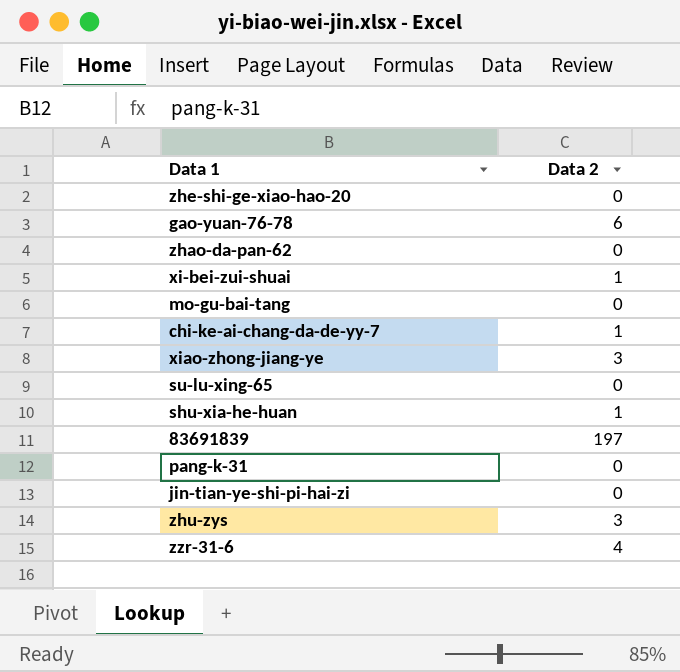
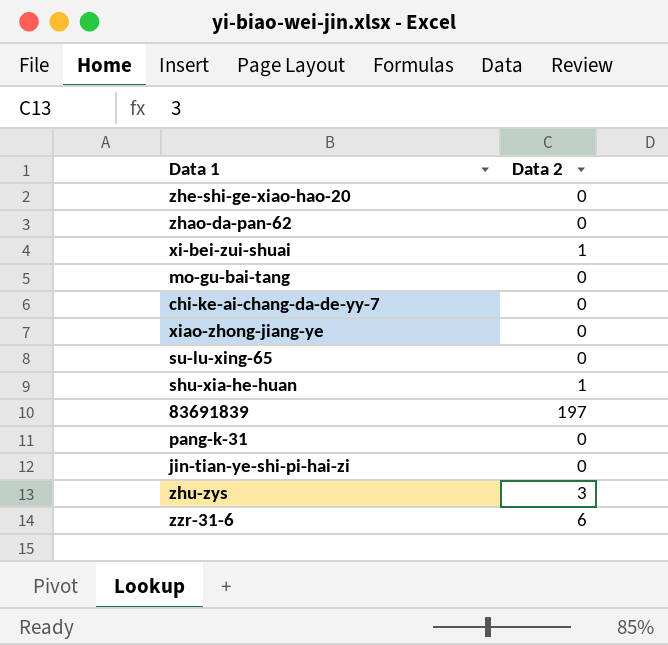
row gao-yuan-76-78: 6 -> none
chi-ke-ai-chang-da-de-yy-7 | Data 2: 1 -> 0
xiao-zhong-jiang-ye | Data 2: 3 -> 0
zzr-31-6 | Data 2: 4 -> 6

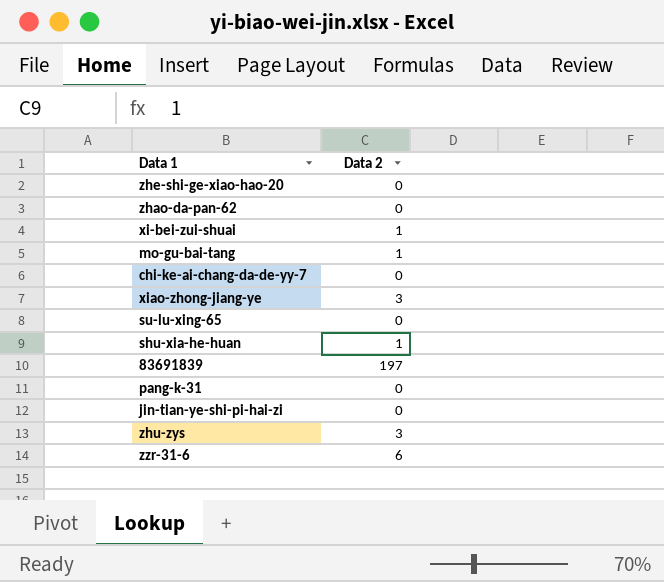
mo-gu-bai-tang | Data 2: 0 -> 1
xiao-zhong-jiang-ye | Data 2: 0 -> 3

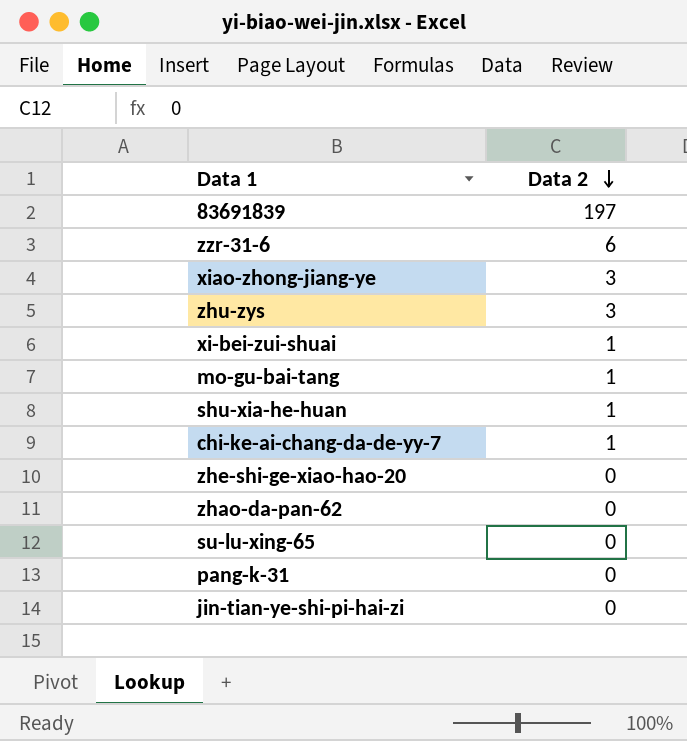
row order: none -> Data 2 descending
chi-ke-ai-chang-da-de-yy-7 | Data 2: 0 -> 1

